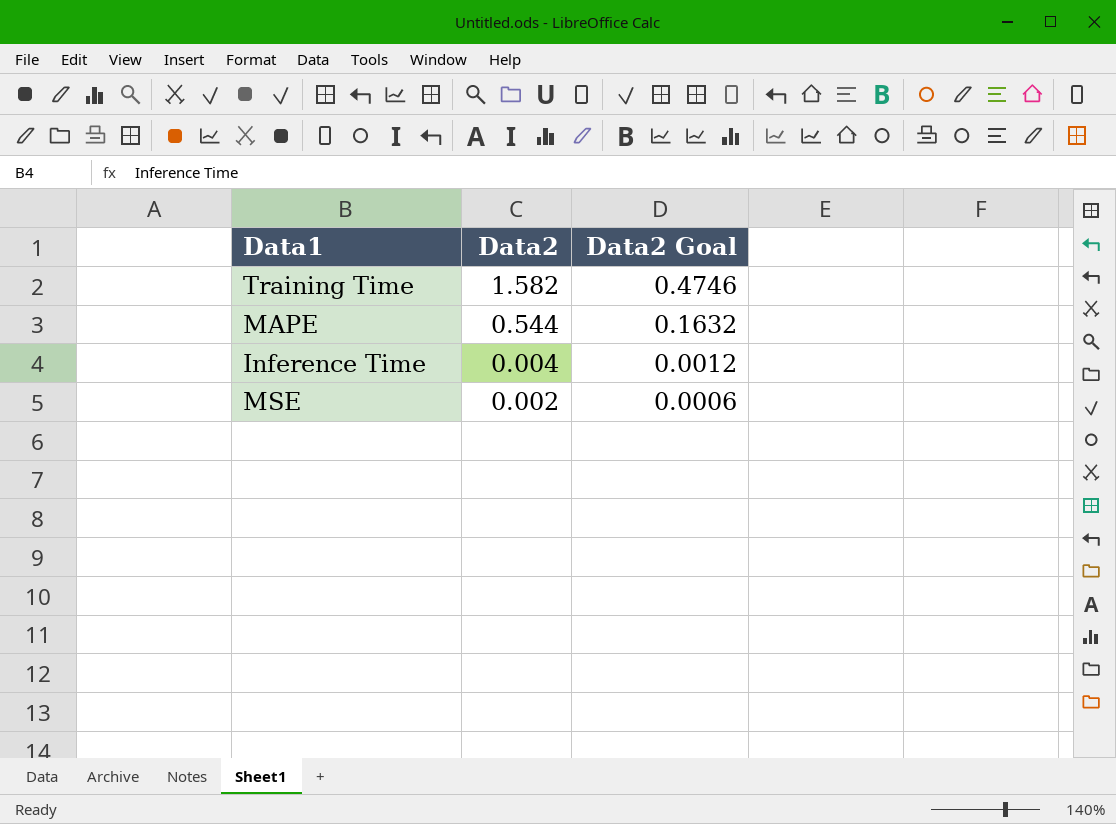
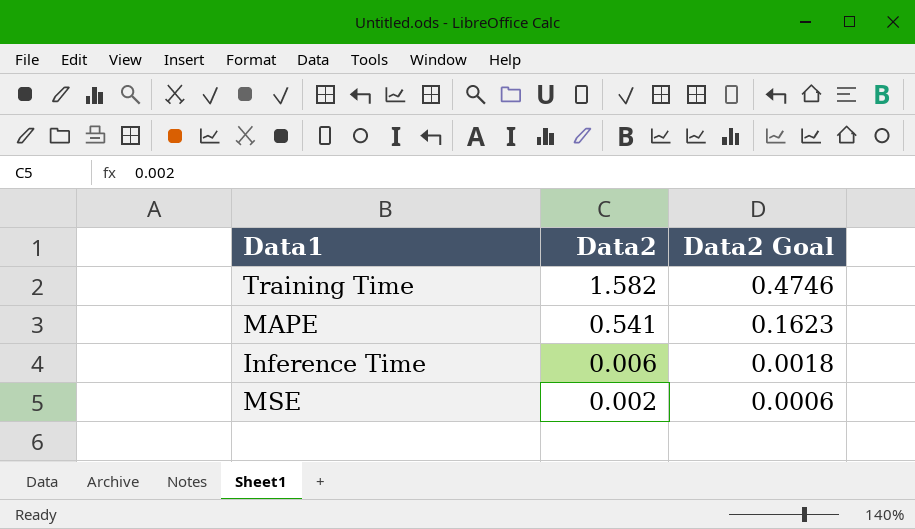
MAPE | Data2: 0.544 -> 0.541
MAPE | Data2 Goal: 0.1632 -> 0.1623
Inference Time | Data2: 0.004 -> 0.006
Inference Time | Data2 Goal: 0.0012 -> 0.0018

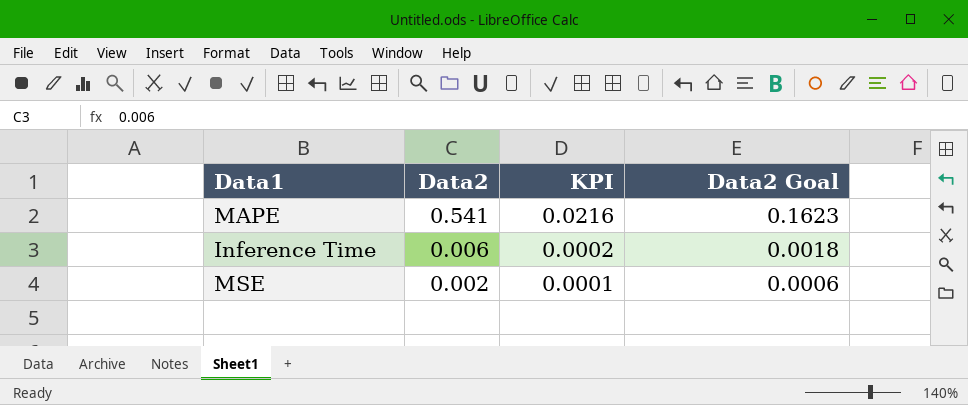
column KPI | formula: none -> [Data2] * 0.04
row Training Time: 1.582 | 0.4746 -> none

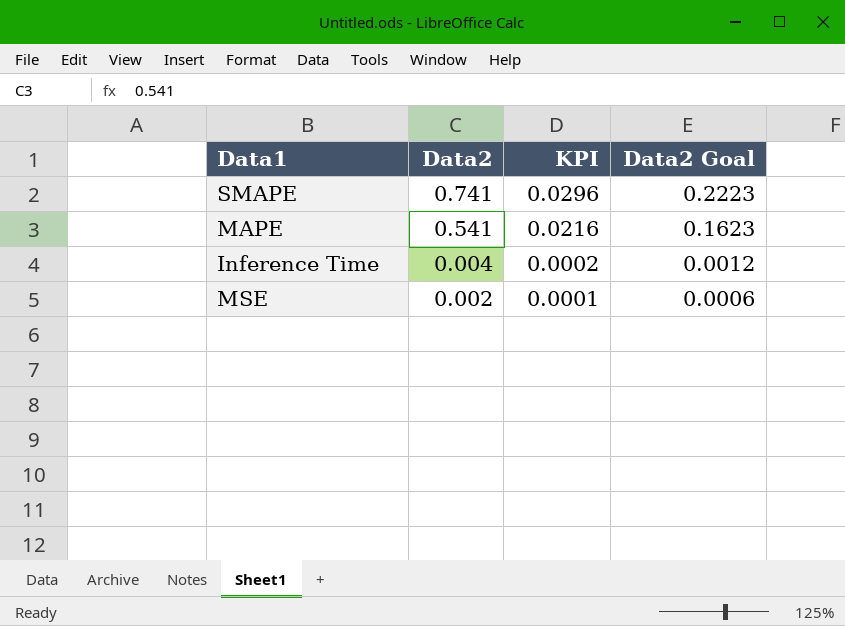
row SMAPE: none -> 0.741 | 0.0296 | 0.2223
Inference Time | Data2: 0.006 -> 0.004
Inference Time | Data2 Goal: 0.0018 -> 0.0012

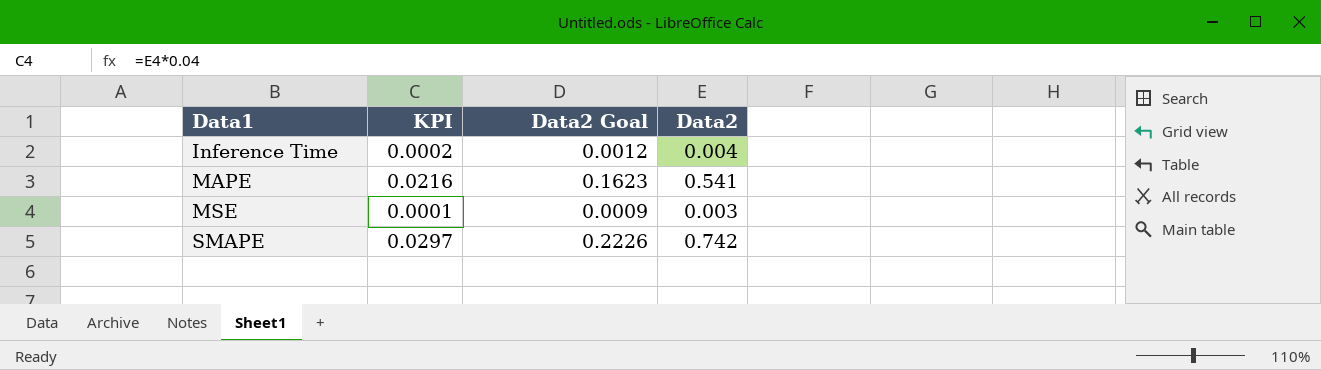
row order: Data2 descending -> Data1 ascending
column Data2 | position: 2 -> 4
MSE | Data2 Goal: 0.0006 -> 0.0009
MSE | Data2: 0.002 -> 0.003
SMAPE | KPI: 0.0296 -> 0.0297
SMAPE | Data2 Goal: 0.2223 -> 0.2226
SMAPE | Data2: 0.741 -> 0.742

